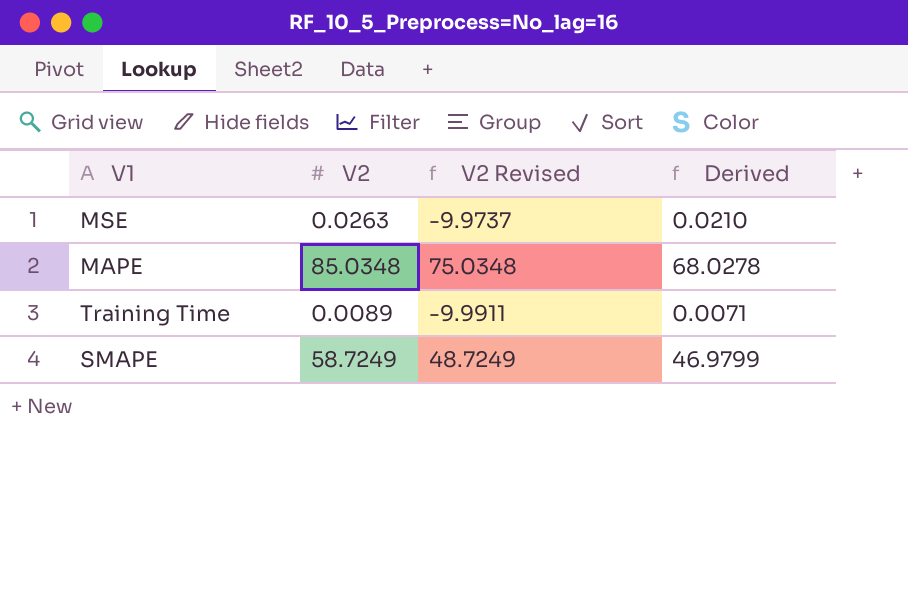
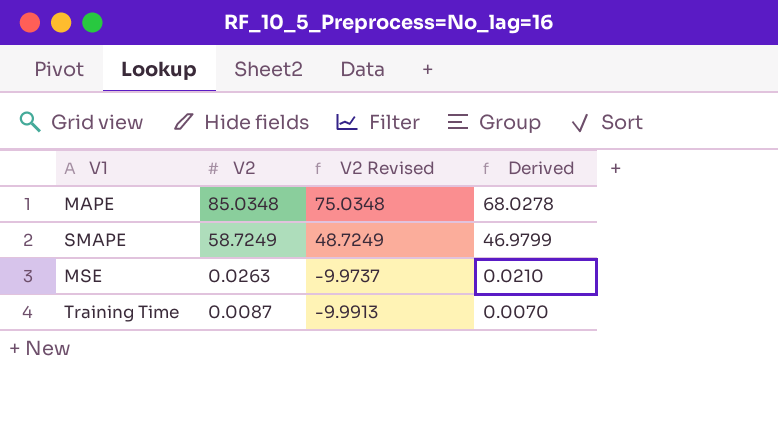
row order: none -> V2 descending
Training Time | V2: 0.0089 -> 0.0087
Training Time | V2 Revised: -9.9911 -> -9.9913
Training Time | Derived: 0.0071 -> 0.0070

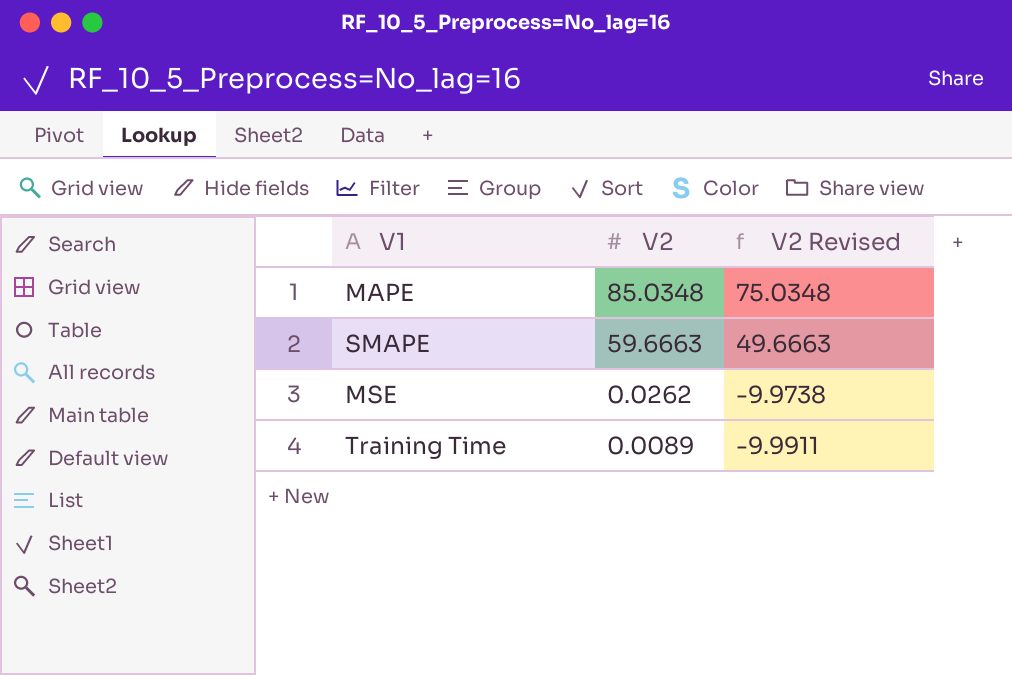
column Derived | formula: [V2] * 0.8 -> none
SMAPE | V2: 58.7249 -> 59.6663
SMAPE | V2 Revised: 48.7249 -> 49.6663
MSE | V2: 0.0263 -> 0.0262
MSE | V2 Revised: -9.9737 -> -9.9738
Training Time | V2: 0.0087 -> 0.0089
Training Time | V2 Revised: -9.9913 -> -9.9911

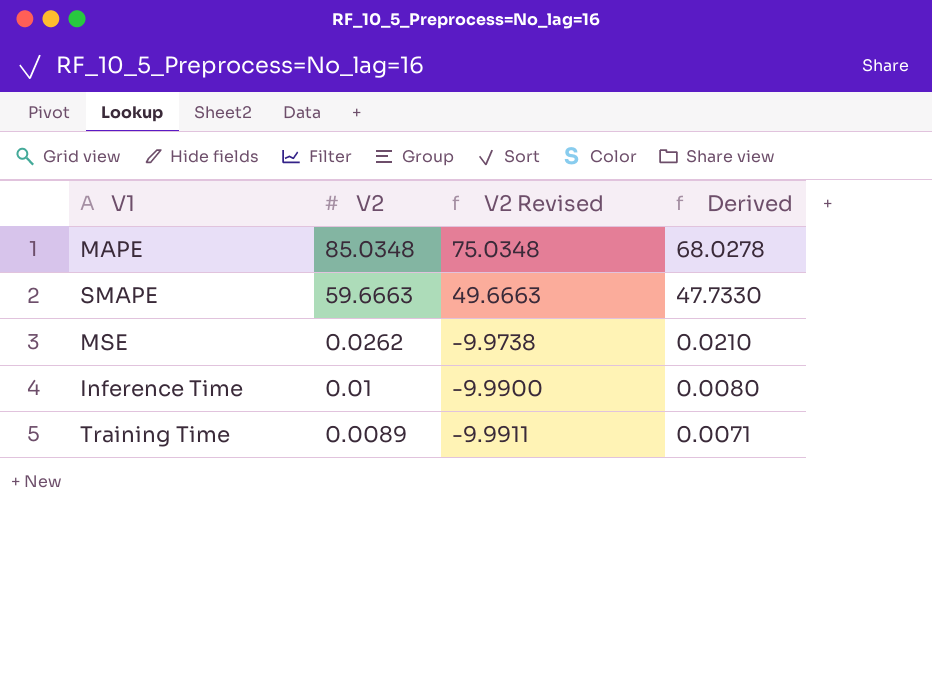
column Derived | formula: none -> [V2] * 0.8
row Inference Time: none -> 0.01 | -9.9900 | 0.0080

